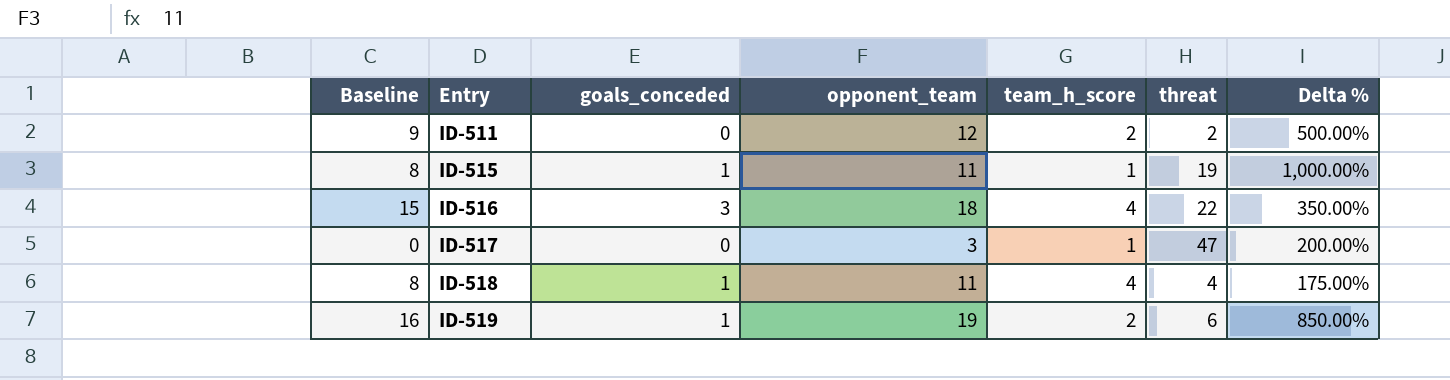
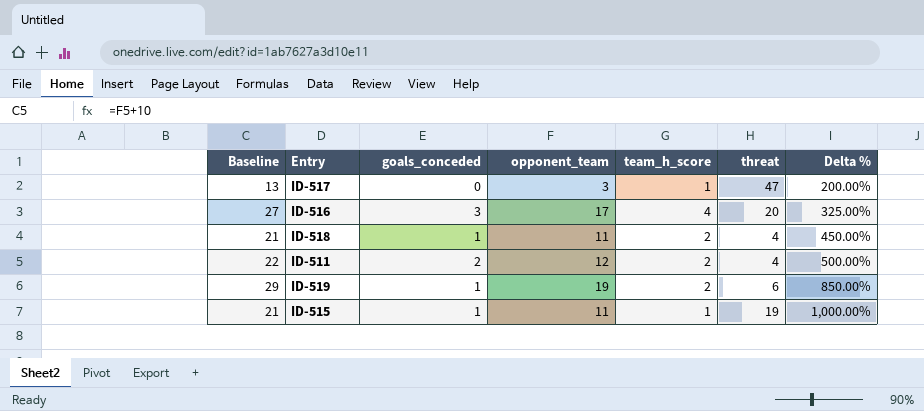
row order: Entry ascending -> Delta % ascending
column Baseline | formula: [opponent_team] - 3 -> [opponent_team] + 10
ID-516 | opponent_team: 18 -> 17
ID-516 | threat: 22 -> 20
ID-516 | Delta %: 350.00% -> 325.00%
ID-518 | team_h_score: 4 -> 2
ID-518 | Delta %: 175.00% -> 450.00%
ID-511 | goals_conceded: 0 -> 2
ID-511 | threat: 2 -> 4

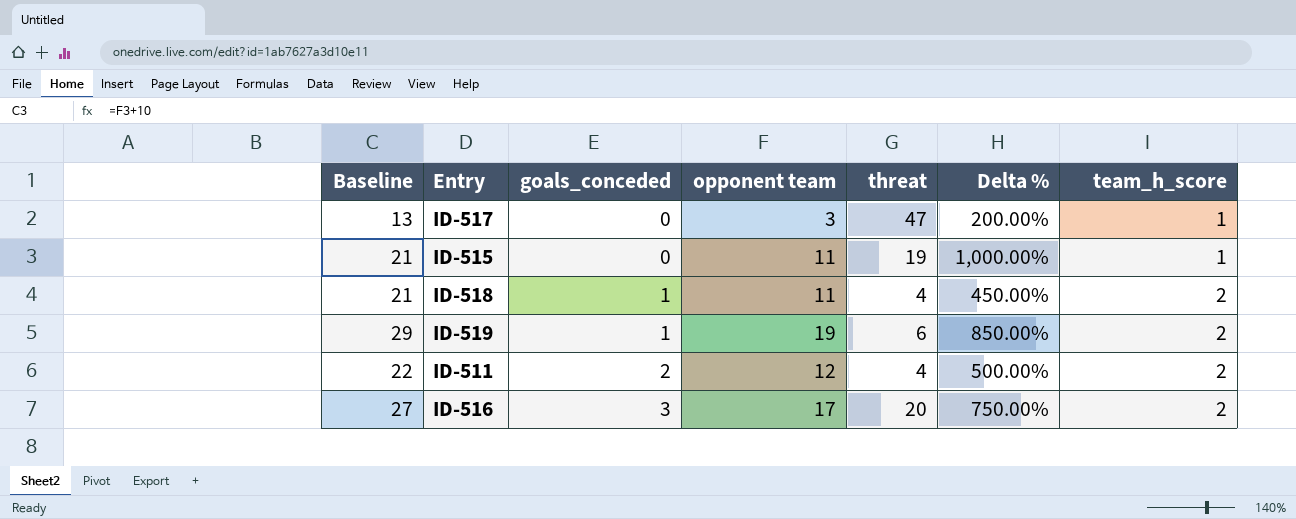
row order: Delta % ascending -> goals_conceded ascending
column name: opponent_team -> opponent team
column team_h_score | position: 5 -> 7
ID-515 | goals_conceded: 1 -> 0
ID-516 | Delta %: 325.00% -> 750.00%
ID-516 | team_h_score: 4 -> 2

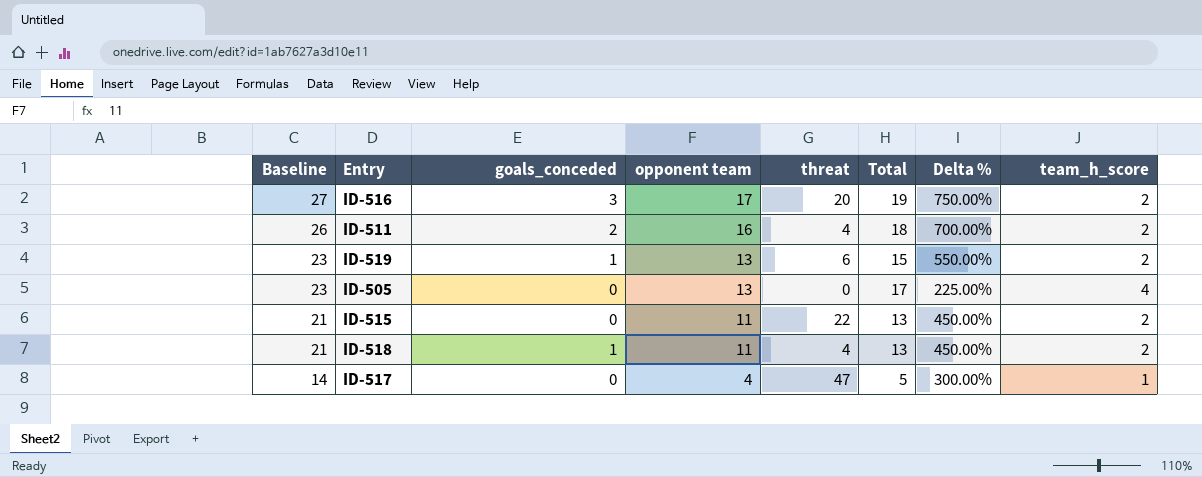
row order: goals_conceded ascending -> Baseline descending
column Total | formula: none -> [opponent team] + [team_h_score]
ID-511 | Baseline: 22 -> 26
ID-511 | opponent team: 12 -> 16
ID-511 | Delta %: 500.00% -> 700.00%
ID-519 | Baseline: 29 -> 23
ID-519 | opponent team: 19 -> 13
ID-519 | Delta %: 850.00% -> 550.00%
row ID-505: none -> 23 | 0 | 13 | 0 | 17 | 225.00% | 4
ID-515 | threat: 19 -> 22
ID-515 | Delta %: 1,000.00% -> 450.00%
ID-515 | team_h_score: 1 -> 2
ID-517 | Baseline: 13 -> 14
ID-517 | opponent team: 3 -> 4
ID-517 | Delta %: 200.00% -> 300.00%

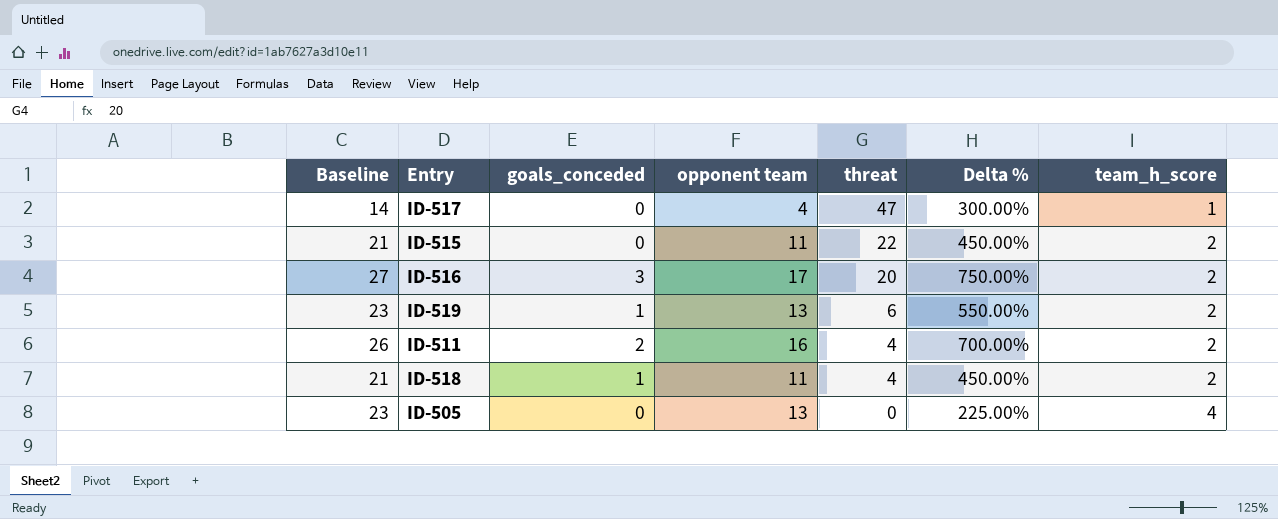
row order: Baseline descending -> threat descending
column Total | formula: [opponent team] + [team_h_score] -> none

